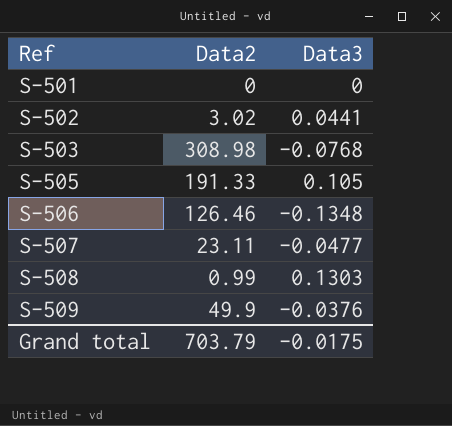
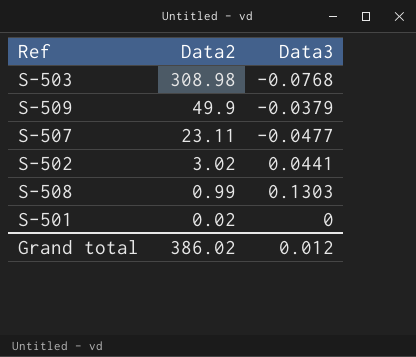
row order: Ref ascending -> Data2 descending
row S-505: 191.33 | 0.105 -> none
row S-506: 126.46 | -0.1348 -> none
S-509 | Data3: -0.0376 -> -0.0379
S-501 | Data2: 0 -> 0.02
Grand total | Data2: 703.79 -> 386.02
Grand total | Data3: -0.0175 -> 0.012

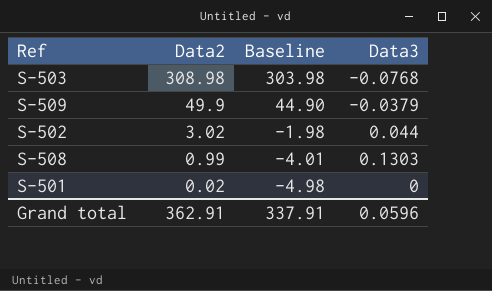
column Baseline | formula: none -> [Data2] - 5
row S-507: 23.11 | -0.0477 -> none
S-502 | Data3: 0.0441 -> 0.044
Grand total | Data2: 386.02 -> 362.91
Grand total | Data3: 0.012 -> 0.0596

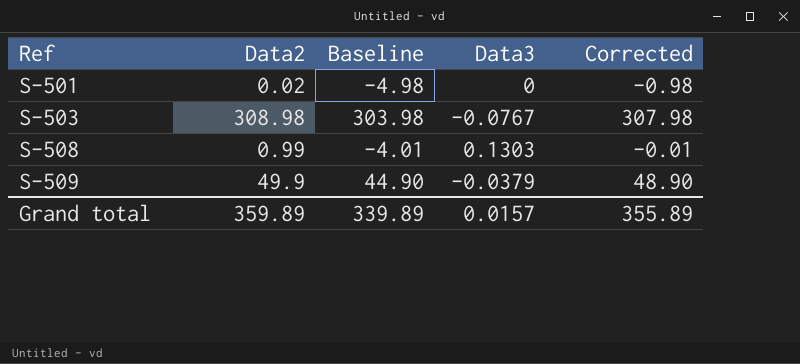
row order: Data2 descending -> Ref ascending
column Corrected | formula: none -> [Data2] - 1
row S-502: 3.02 | -1.98 | 0.044 -> none
S-503 | Data3: -0.0768 -> -0.0767
Grand total | Data2: 362.91 -> 359.89
Grand total | Baseline: 337.91 -> 339.89
Grand total | Data3: 0.0596 -> 0.0157

